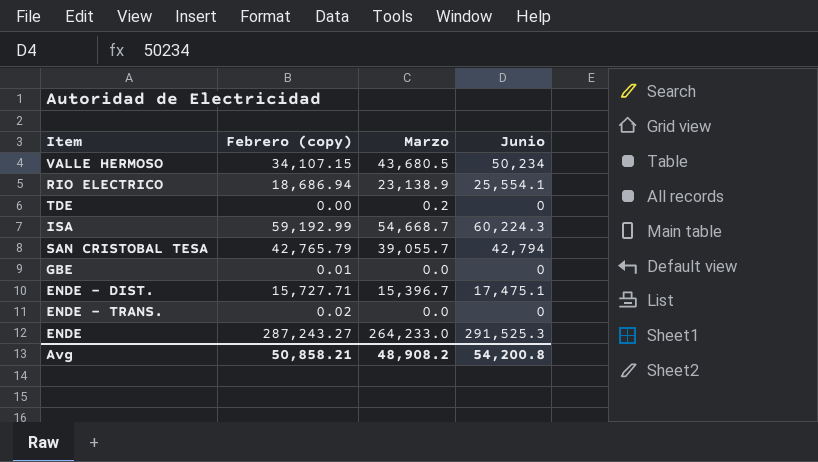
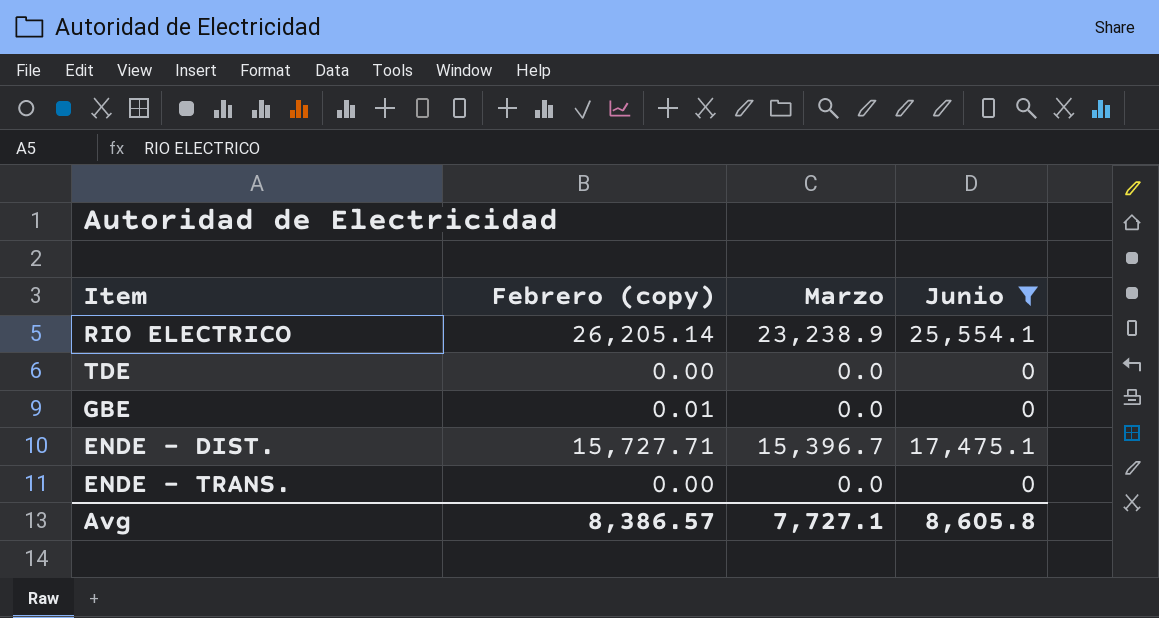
filter: none -> Junio <= 25,554.1
RIO ELECTRICO | Febrero (copy): 18,686.94 -> 26,205.14
RIO ELECTRICO | Marzo: 23,138.9 -> 23,238.9
TDE | Marzo: 0.2 -> 0.0
ENDE - TRANS. | Febrero (copy): 0.02 -> 0.00
Avg | Febrero (copy): 50,858.21 -> 8,386.57
Avg | Marzo: 48,908.2 -> 7,727.1
Avg | Junio: 54,200.8 -> 8,605.8

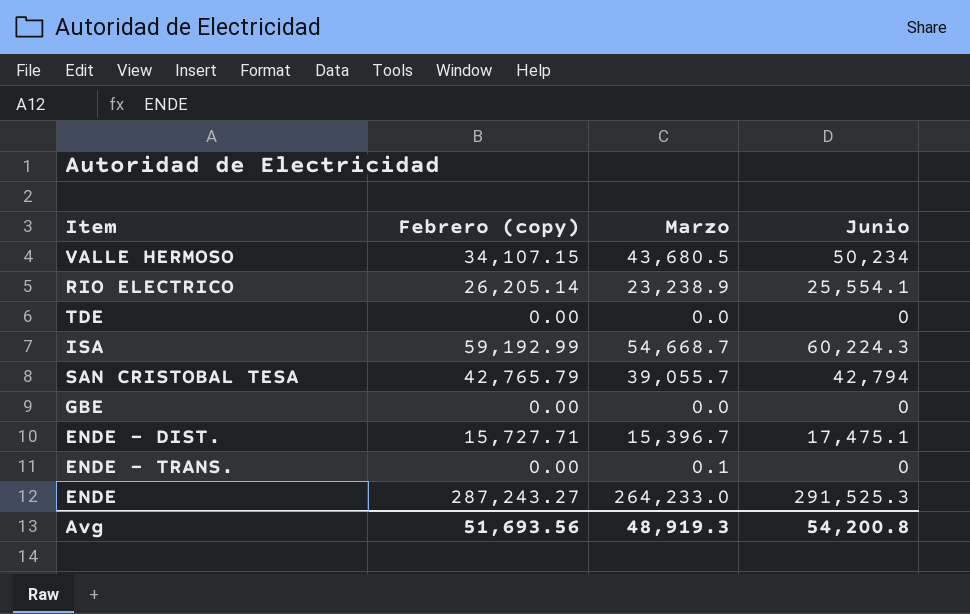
filter: Junio <= 25,554.1 -> none
GBE | Febrero (copy): 0.01 -> 0.00
ENDE - TRANS. | Marzo: 0.0 -> 0.1
Avg | Febrero (copy): 8,386.57 -> 51,693.56
Avg | Marzo: 7,727.1 -> 48,919.3
Avg | Junio: 8,605.8 -> 54,200.8

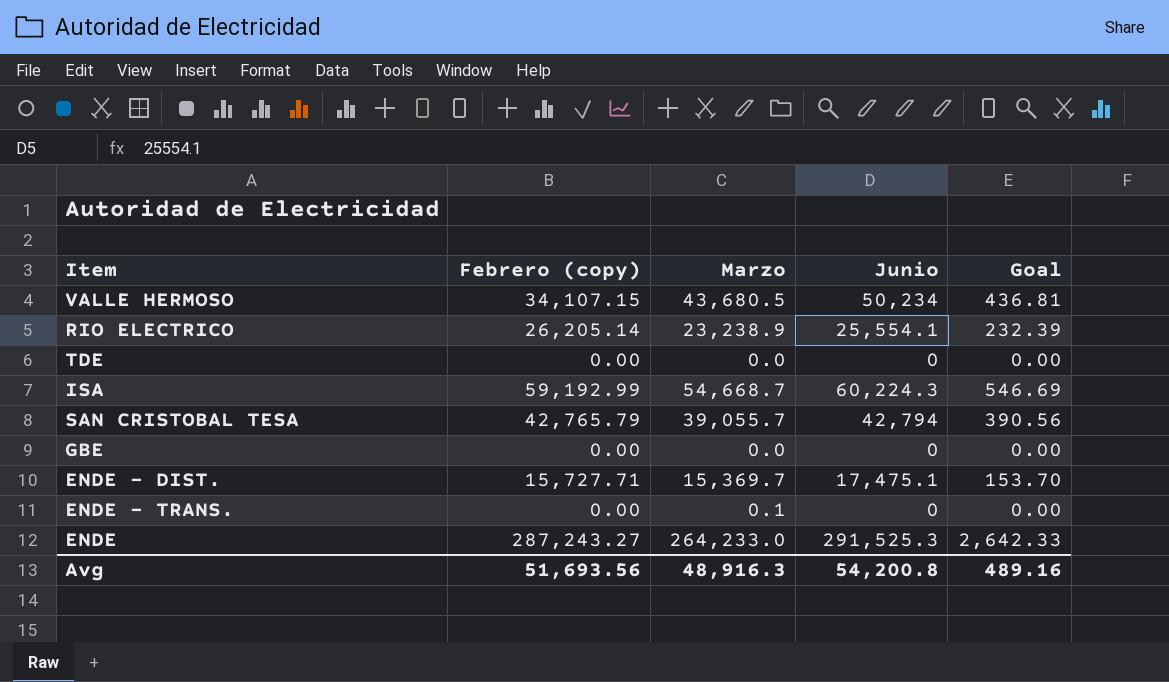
column Goal | formula: none -> [Marzo] * 0.01
ENDE - DIST. | Marzo: 15,396.7 -> 15,369.7
Avg | Marzo: 48,919.3 -> 48,916.3

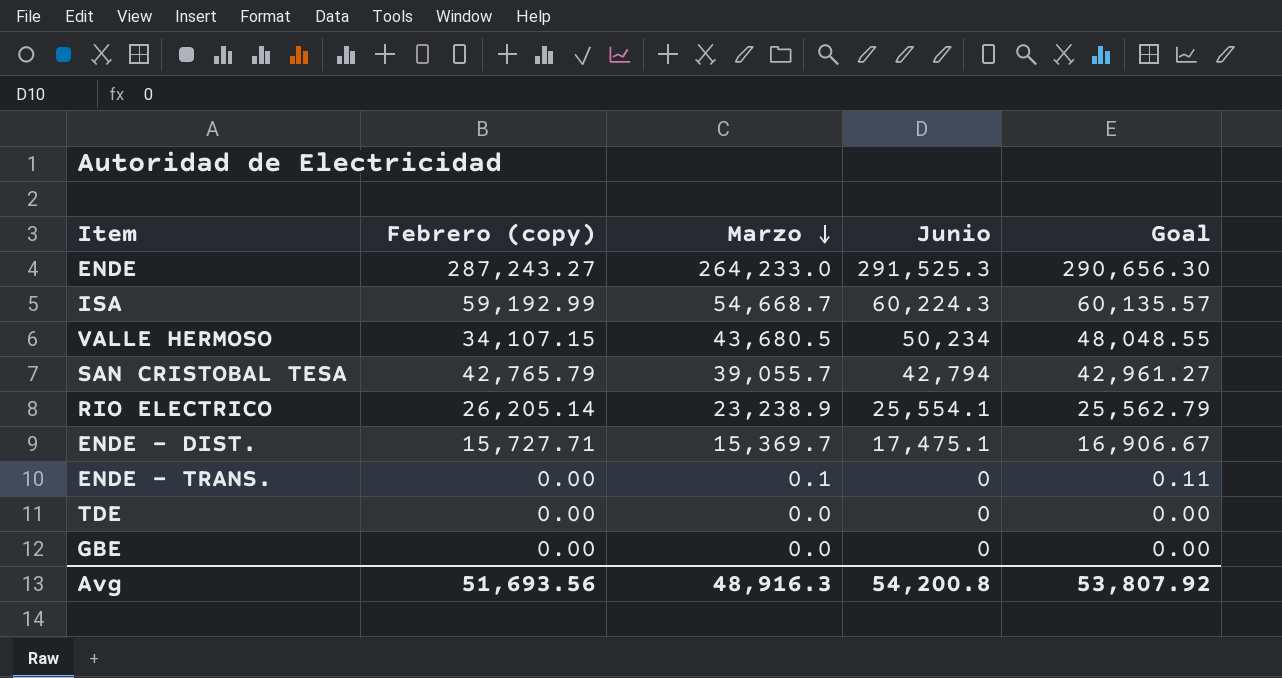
row order: none -> Marzo descending
column Goal | formula: [Marzo] * 0.01 -> [Marzo] * 1.1
Avg | Goal: 489.16 -> 53,807.92

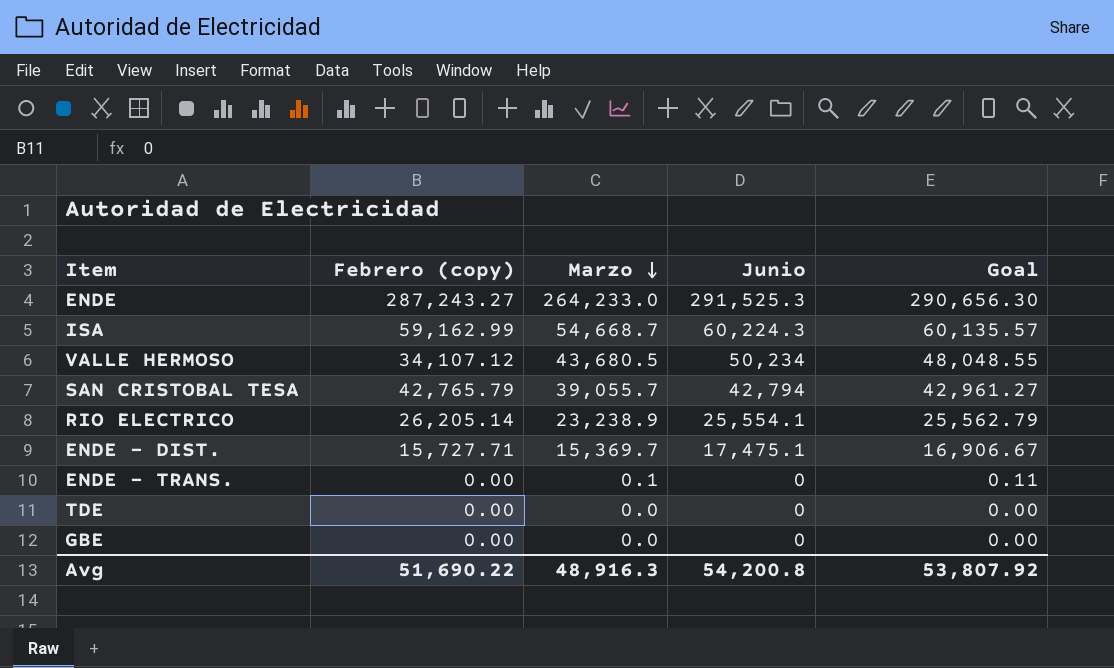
ISA | Febrero (copy): 59,192.99 -> 59,162.99
VALLE HERMOSO | Febrero (copy): 34,107.15 -> 34,107.12
Avg | Febrero (copy): 51,693.56 -> 51,690.22

